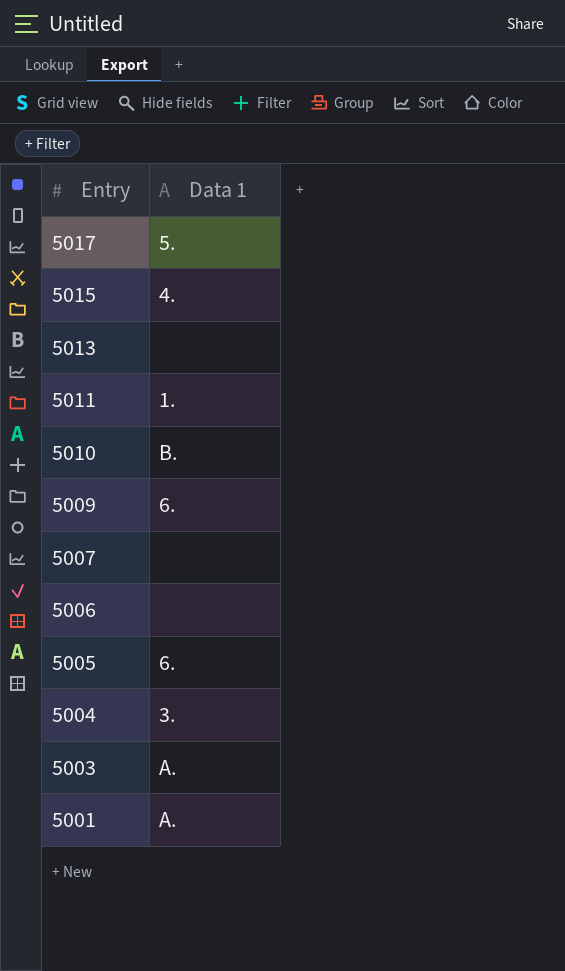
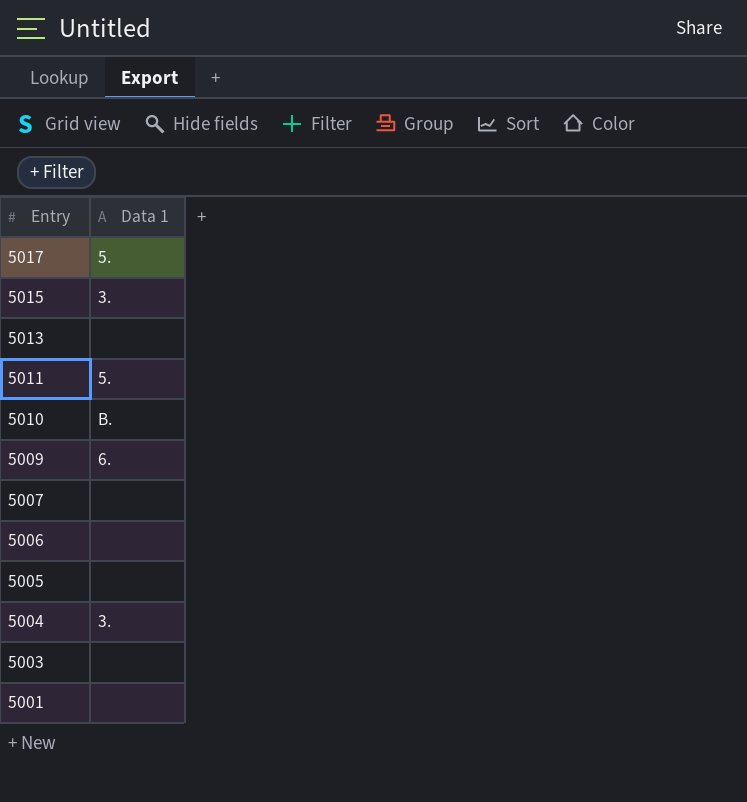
5015 | Data 1: 4. -> 3.
5011 | Data 1: 1. -> 5.
5005 | Data 1: 6. -> none
5003 | Data 1: A. -> none
5001 | Data 1: A. -> none

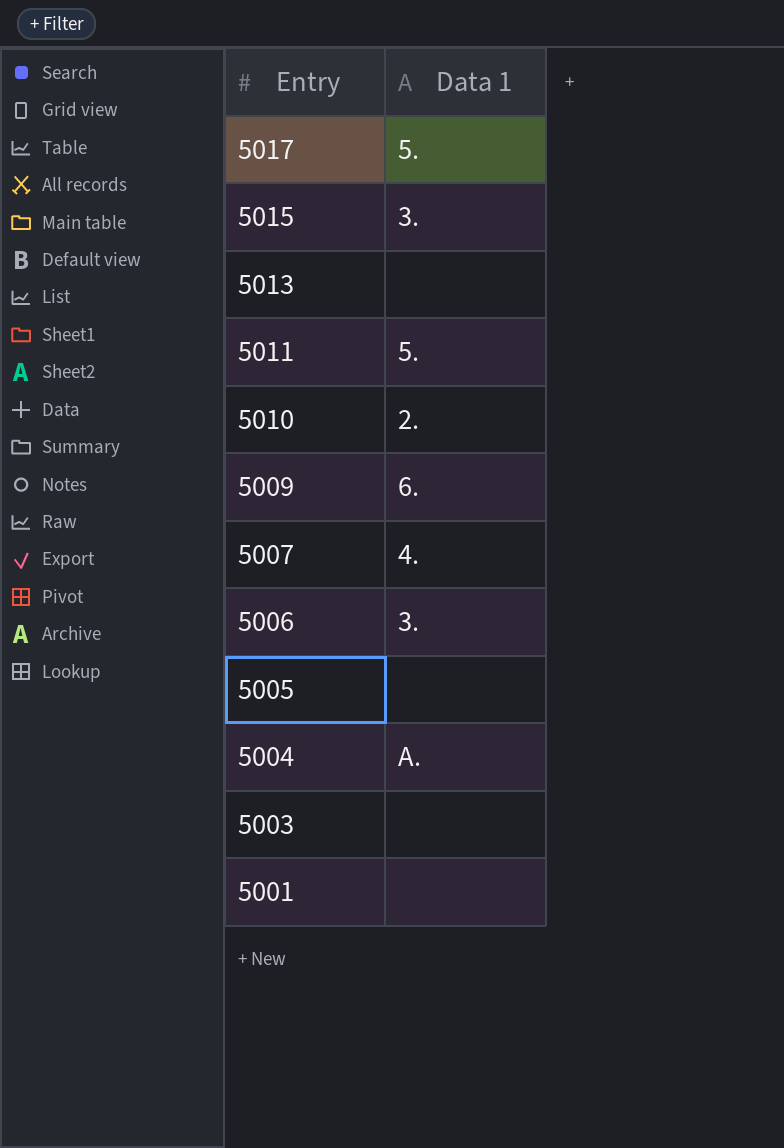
5010 | Data 1: B. -> 2.
5007 | Data 1: none -> 4.
5006 | Data 1: none -> 3.
5004 | Data 1: 3. -> A.

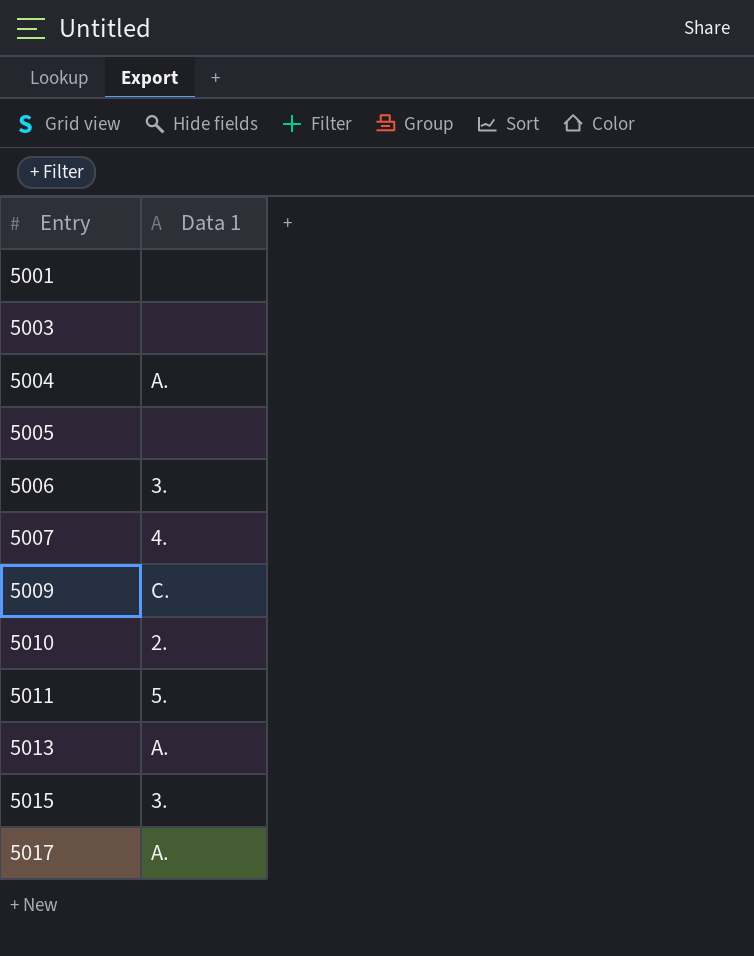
row order: Entry descending -> Entry ascending
5009 | Data 1: 6. -> C.
5013 | Data 1: none -> A.
5017 | Data 1: 5. -> A.

